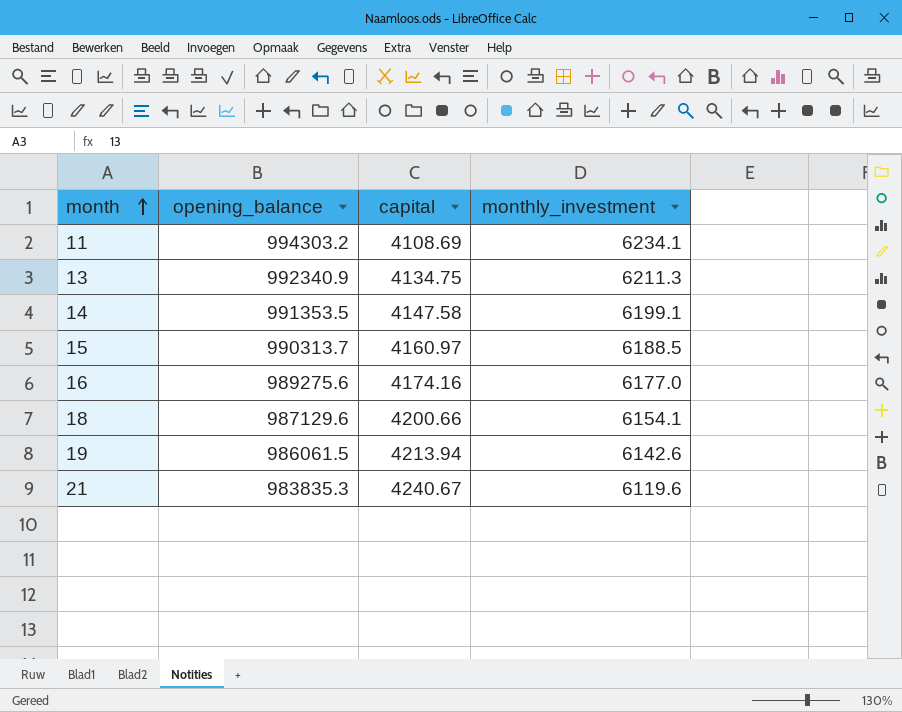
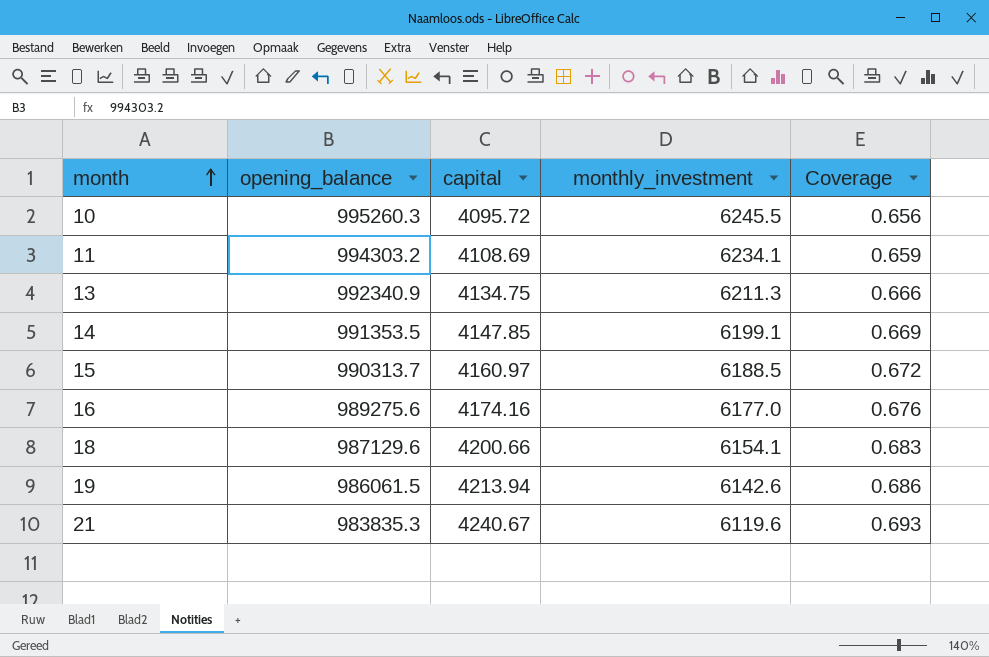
column Coverage | formula: none -> [capital] / [monthly_investment]
row 10: none -> 995260.3 | 4095.72 | 6245.5 | 0.656
14 | capital: 4147.58 -> 4147.85

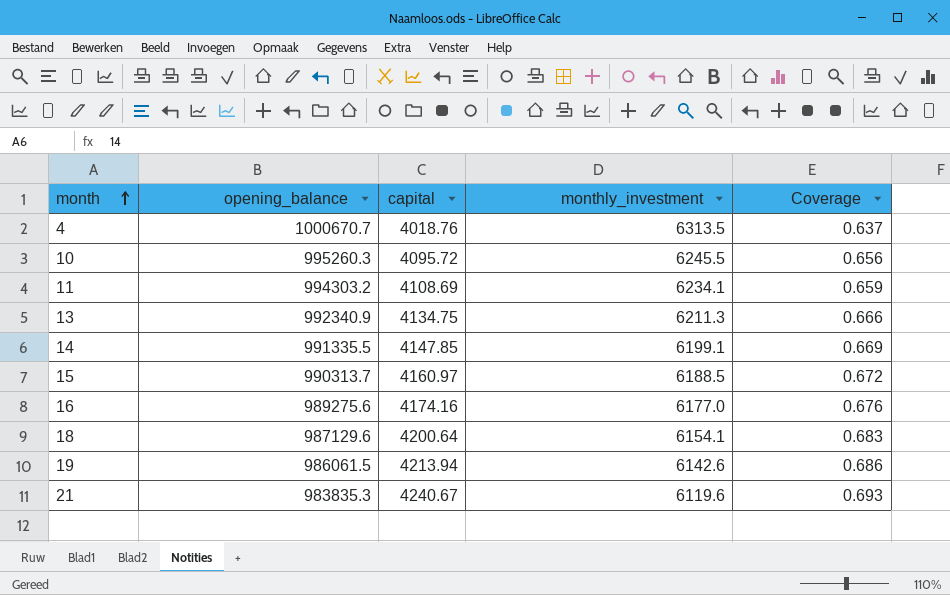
row 4: none -> 1000670.7 | 4018.76 | 6313.5 | 0.637
14 | opening_balance: 991353.5 -> 991335.5
18 | capital: 4200.66 -> 4200.64

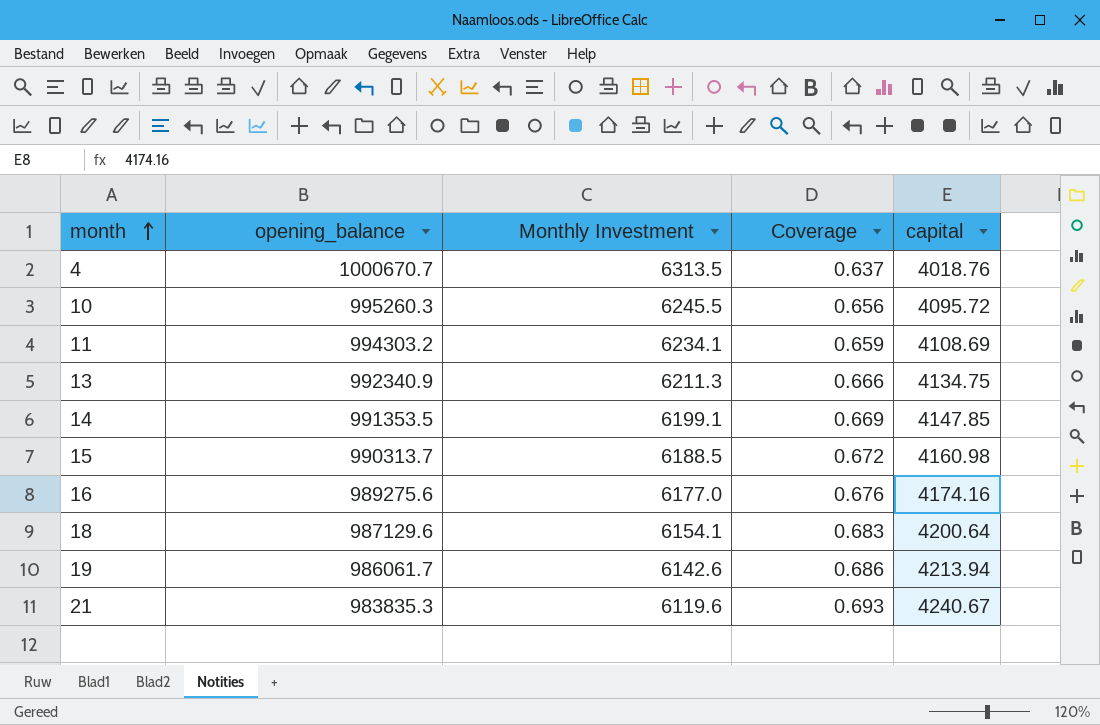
column name: monthly_investment -> Monthly Investment
column capital | position: 3 -> 5
14 | opening_balance: 991335.5 -> 991353.5
15 | capital: 4160.97 -> 4160.98
19 | opening_balance: 986061.5 -> 986061.7

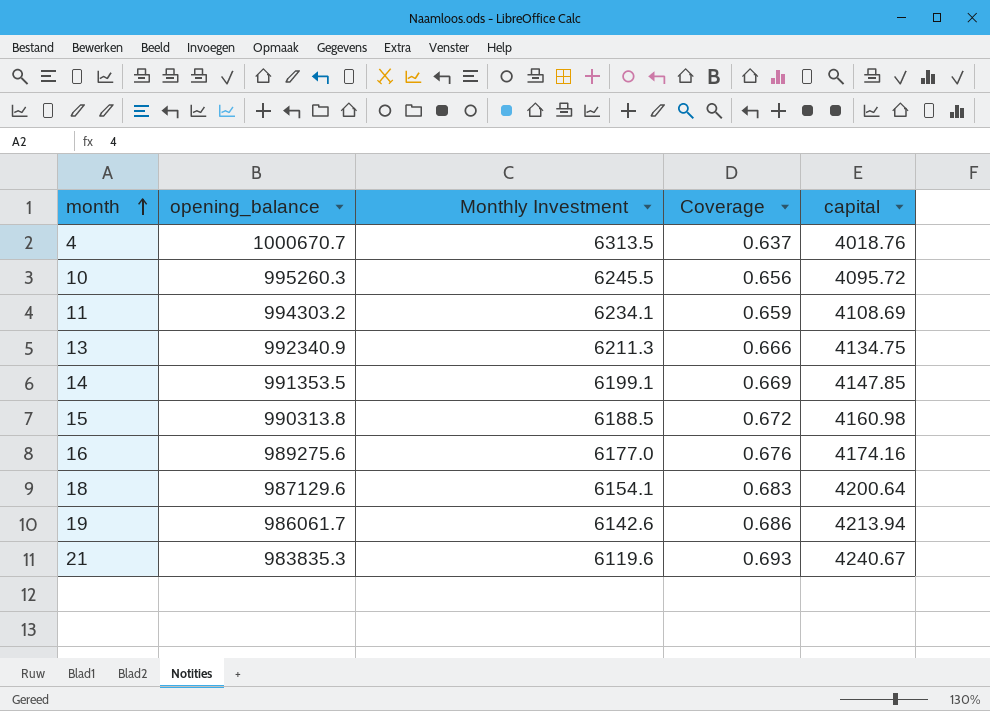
15 | opening_balance: 990313.7 -> 990313.8

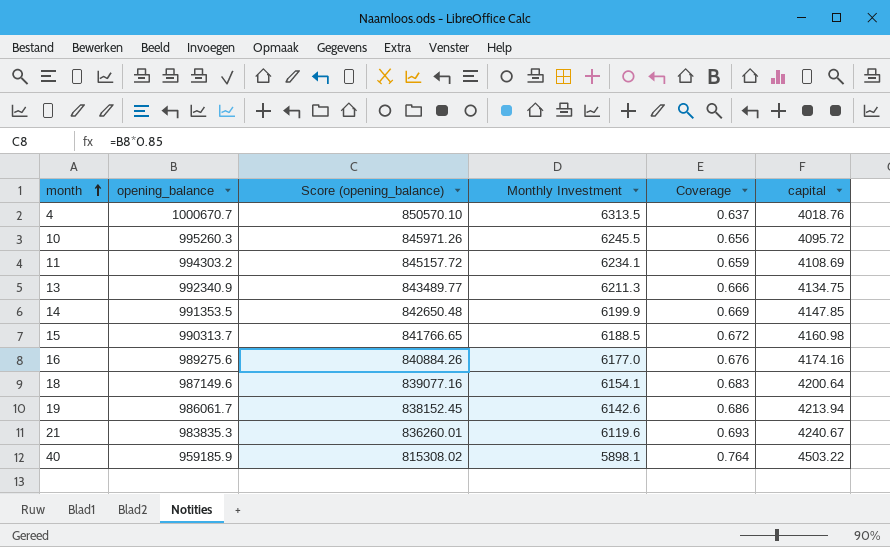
column Score (opening_balance) | formula: none -> [opening_balance] * 0.85
14 | Monthly Investment: 6199.1 -> 6199.9
15 | opening_balance: 990313.8 -> 990313.7
18 | opening_balance: 987129.6 -> 987149.6
row 40: none -> 959185.9 | 815308.02 | 5898.1 | 0.764 | 4503.22

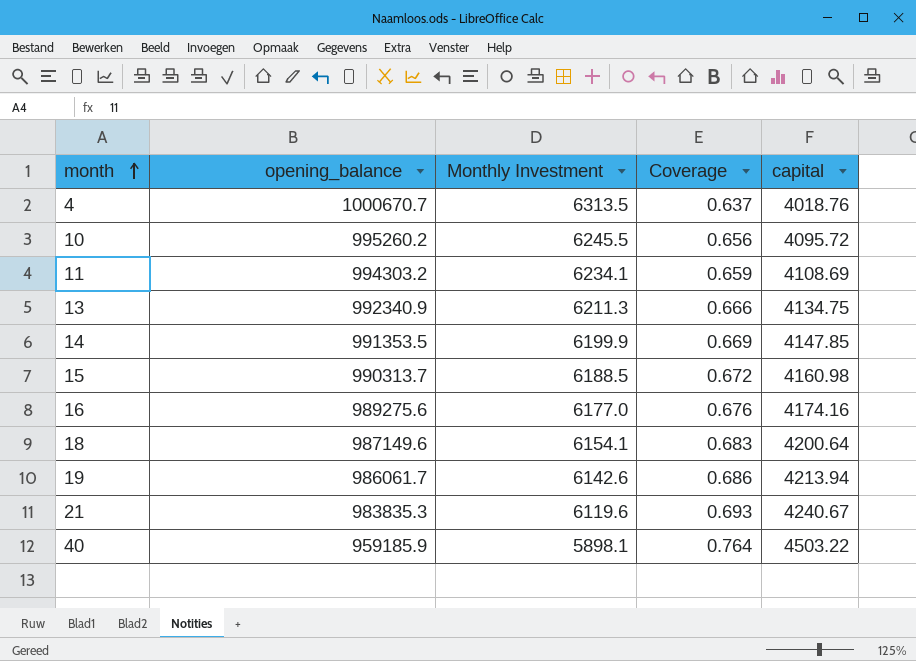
column Score (opening_balance) | formula: [opening_balance] * 0.85 -> none
10 | opening_balance: 995260.3 -> 995260.2

